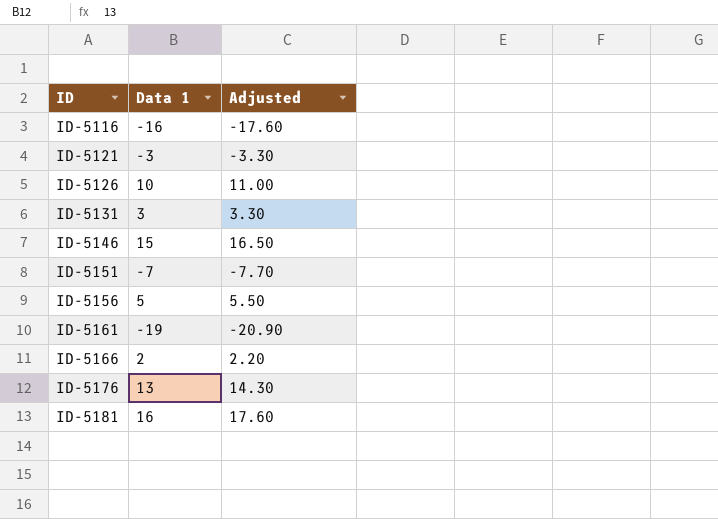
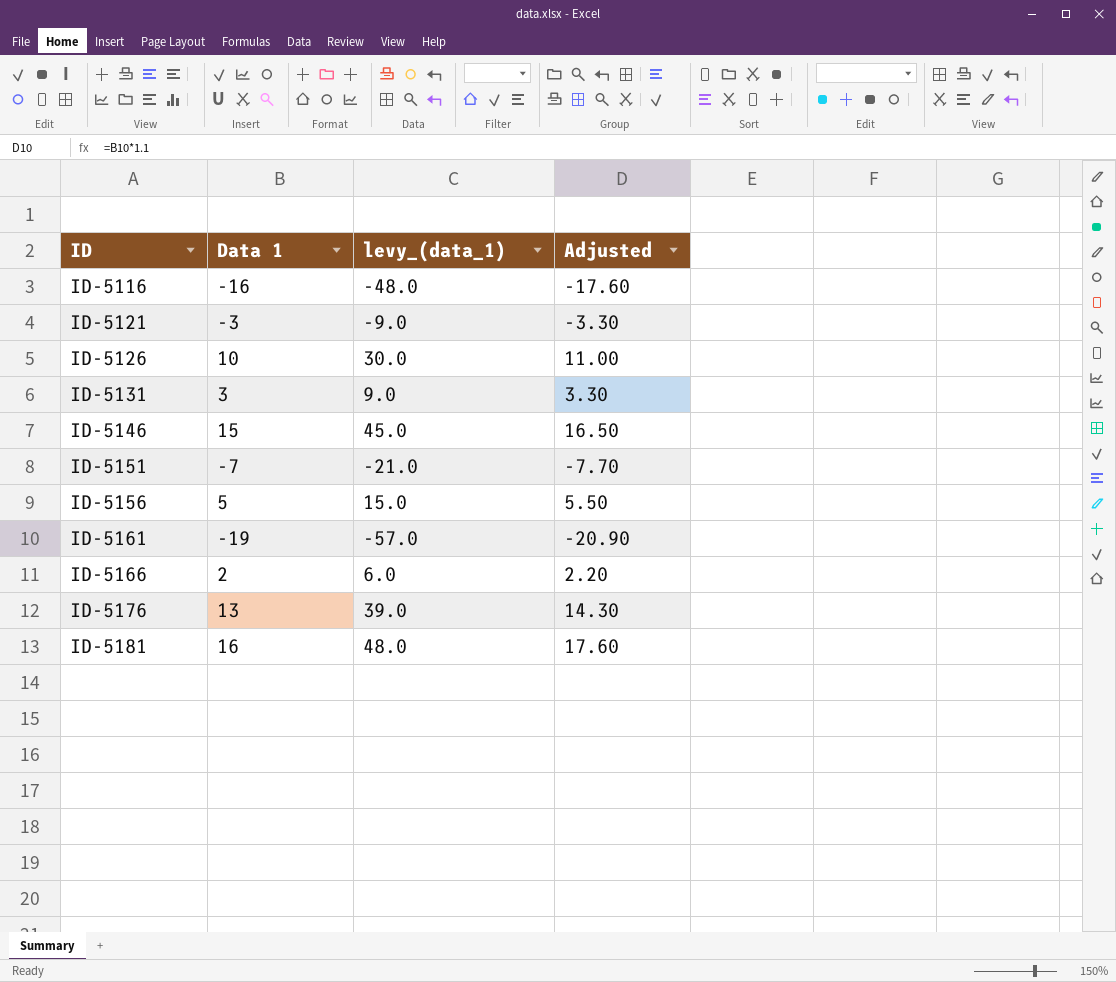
column levy_(data_1) | formula: none -> [Data 1] * 3

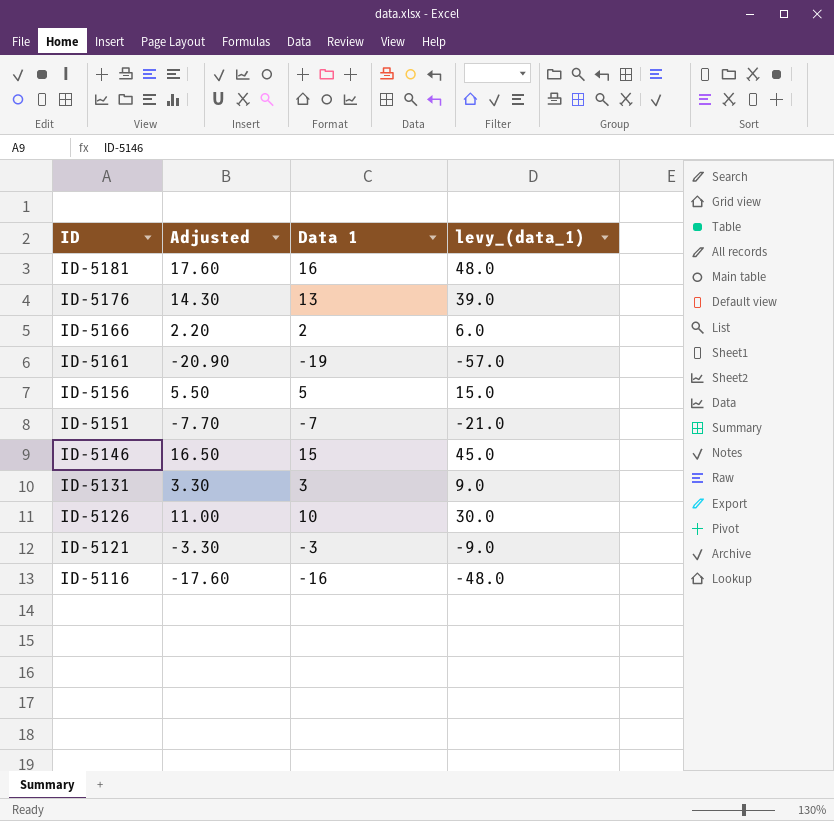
row order: ID ascending -> ID descending
column Adjusted | position: 4 -> 2

